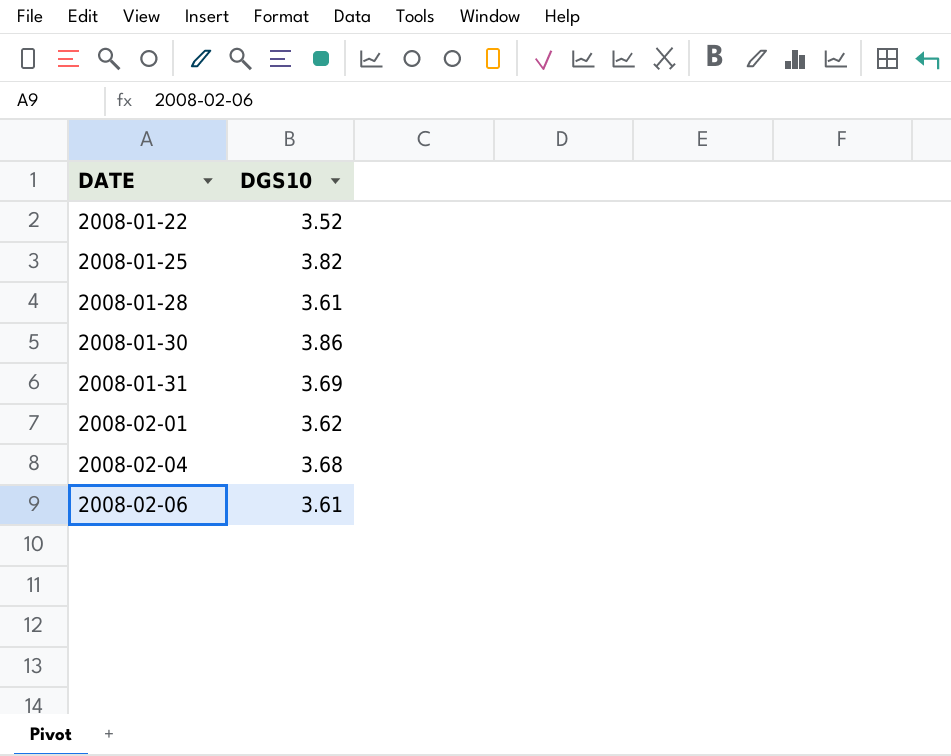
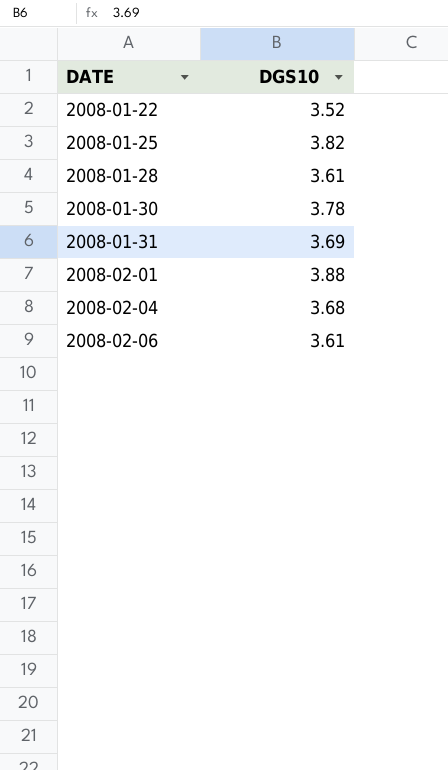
2008-01-30 | DGS10: 3.86 -> 3.78
2008-02-01 | DGS10: 3.62 -> 3.88

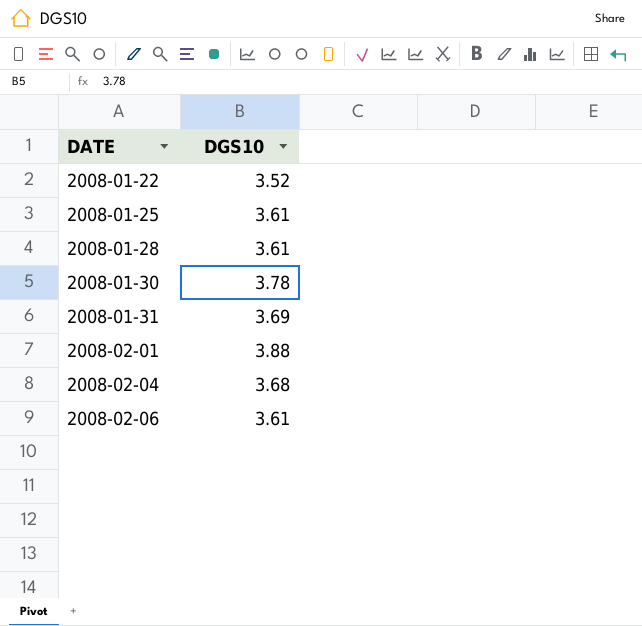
2008-01-25 | DGS10: 3.82 -> 3.61

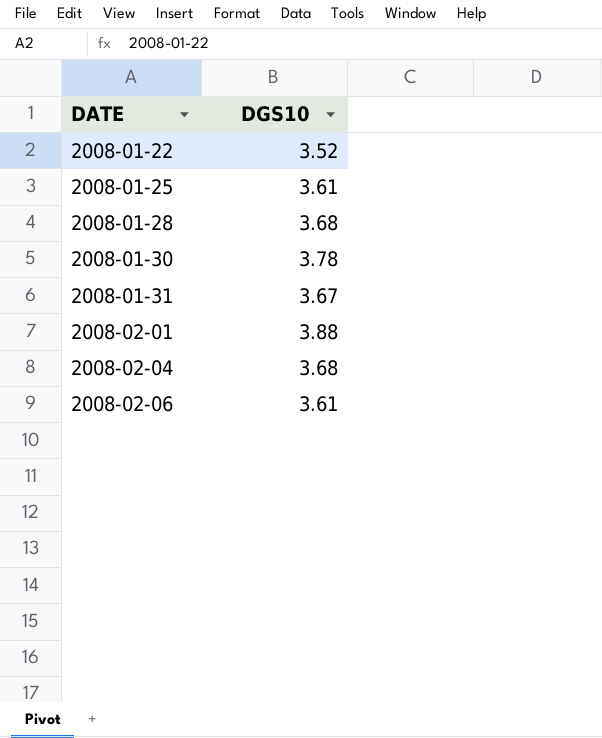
2008-01-28 | DGS10: 3.61 -> 3.68
2008-01-31 | DGS10: 3.69 -> 3.67

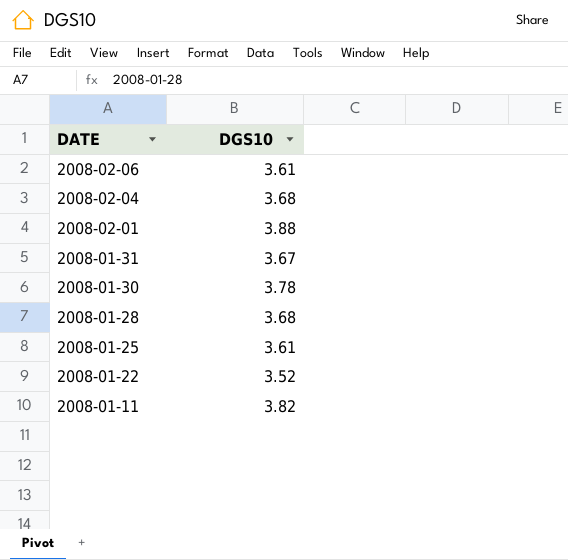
row order: DATE ascending -> DATE descending
row 2008-01-11: none -> 3.82

